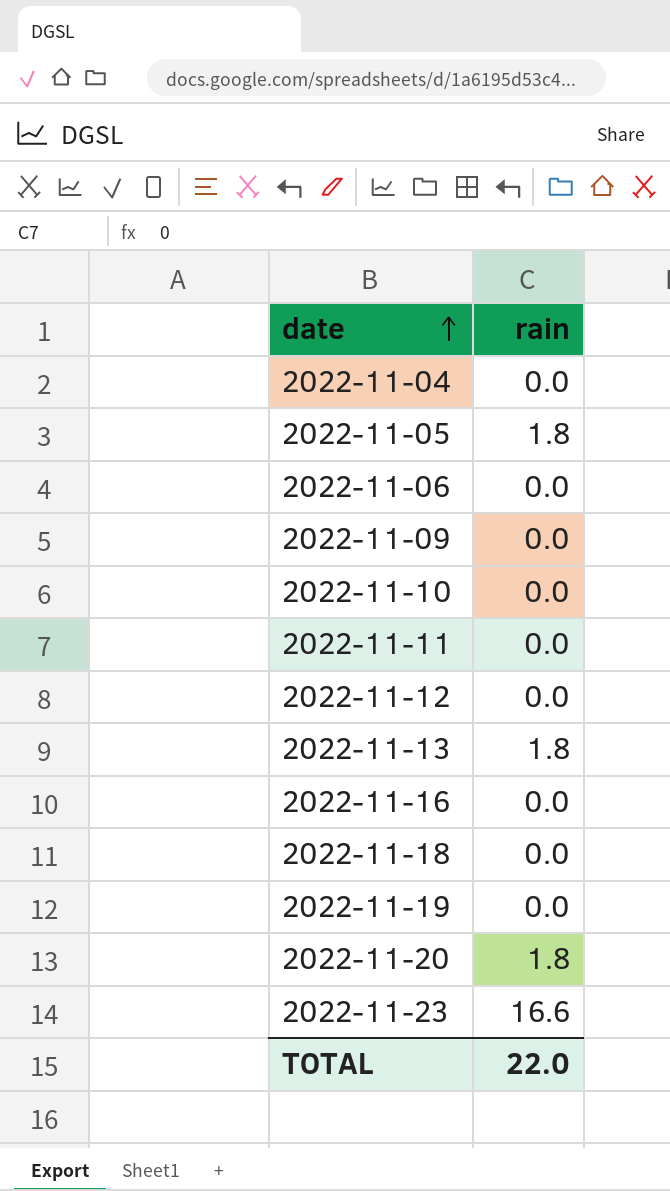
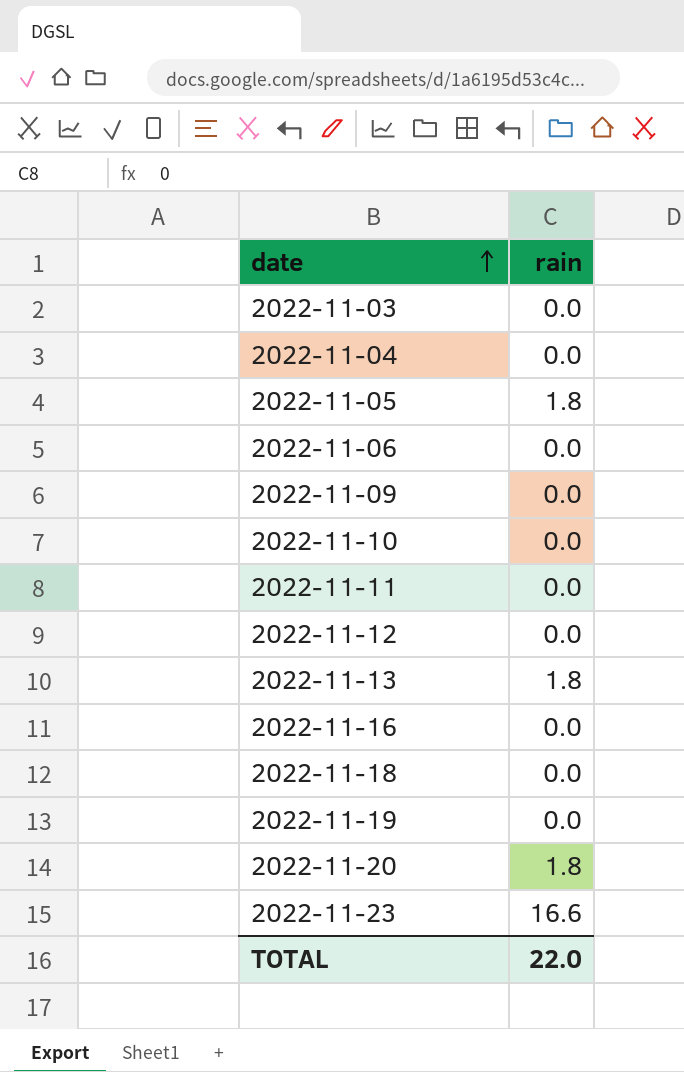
row 2022-11-03: none -> 0.0

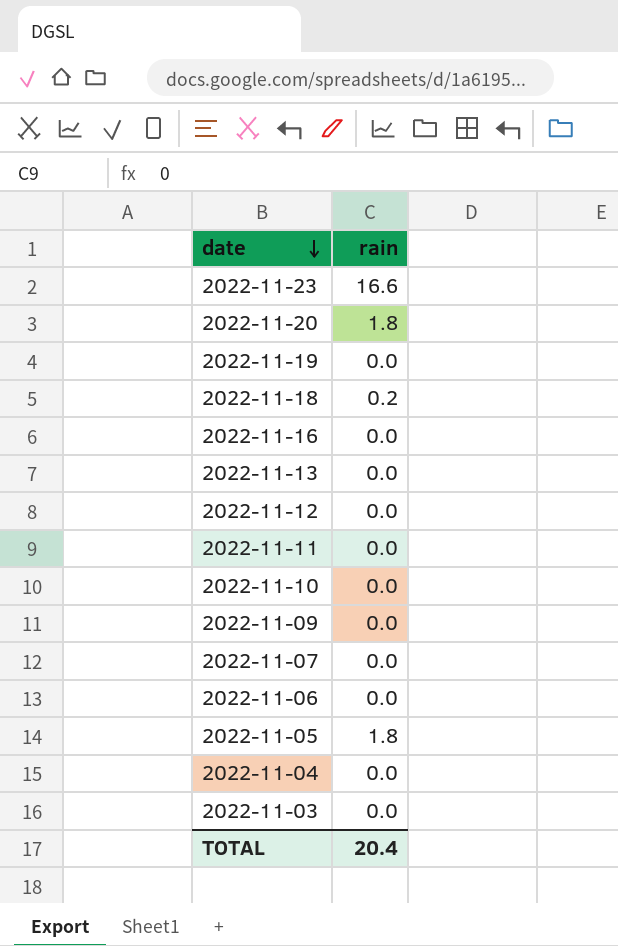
row order: date ascending -> date descending
2022-11-18 | rain: 0.0 -> 0.2
2022-11-13 | rain: 1.8 -> 0.0
row 2022-11-07: none -> 0.0
TOTAL | rain: 22.0 -> 20.4

